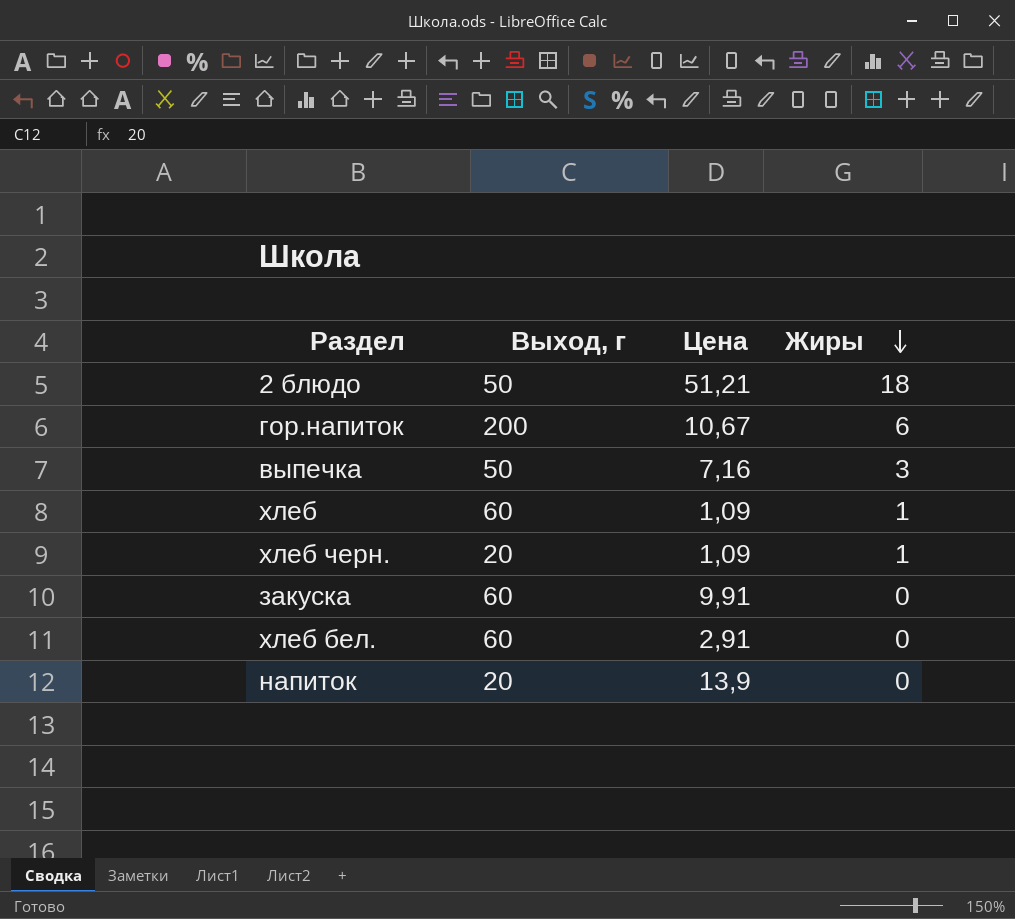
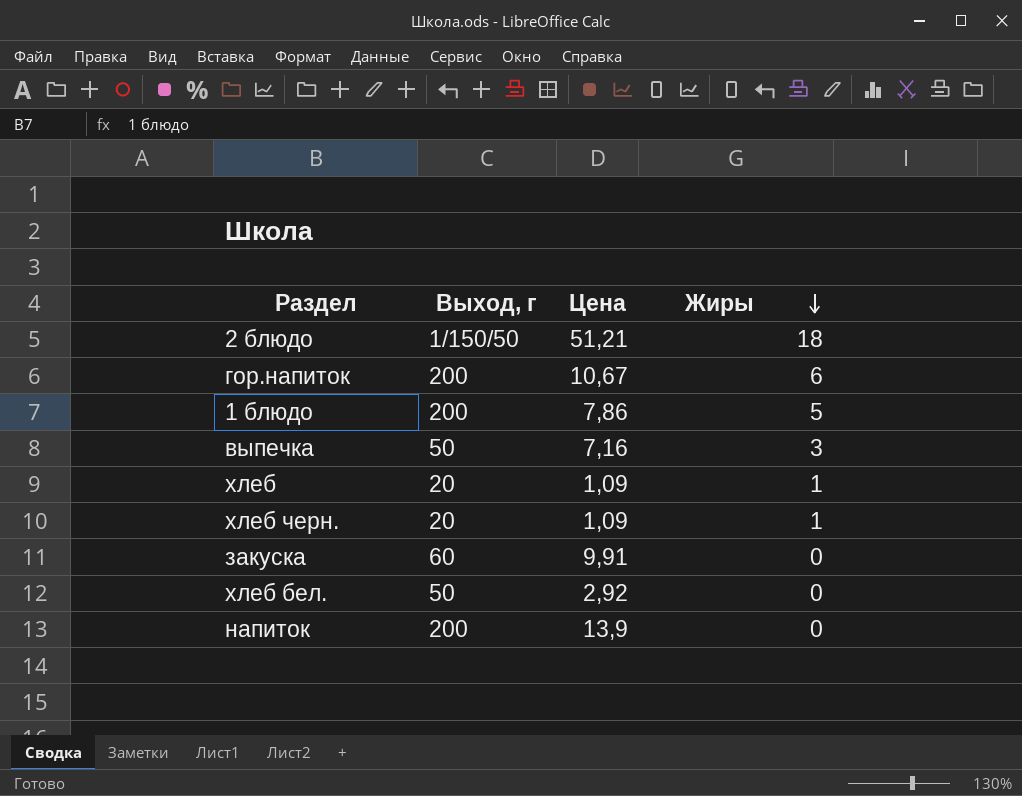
2 блюдо | Выход, г: 50 -> 1/150/50
row 1 блюдо: none -> 200 | 7,86 | 5
хлеб | Выход, г: 60 -> 20
хлеб бел. | Выход, г: 60 -> 50
хлеб бел. | Цена: 2,91 -> 2,92
напиток | Выход, г: 20 -> 200

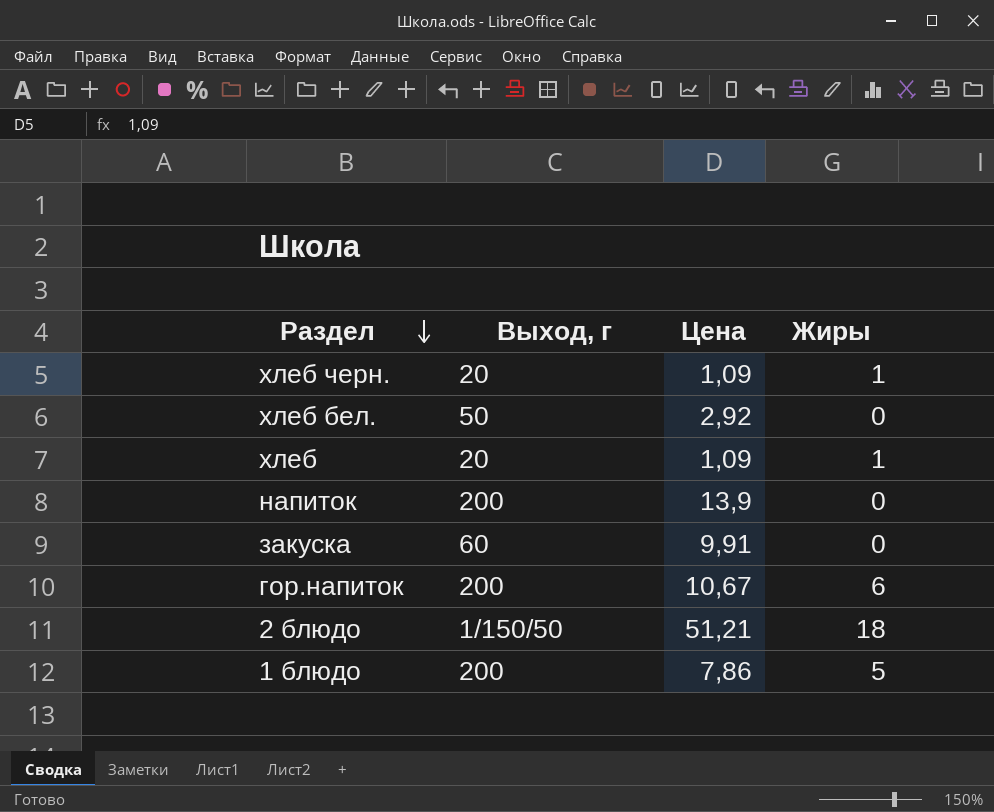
row order: Жиры descending -> Раздел descending
row выпечка: 50 | 7,16 | 3 -> none

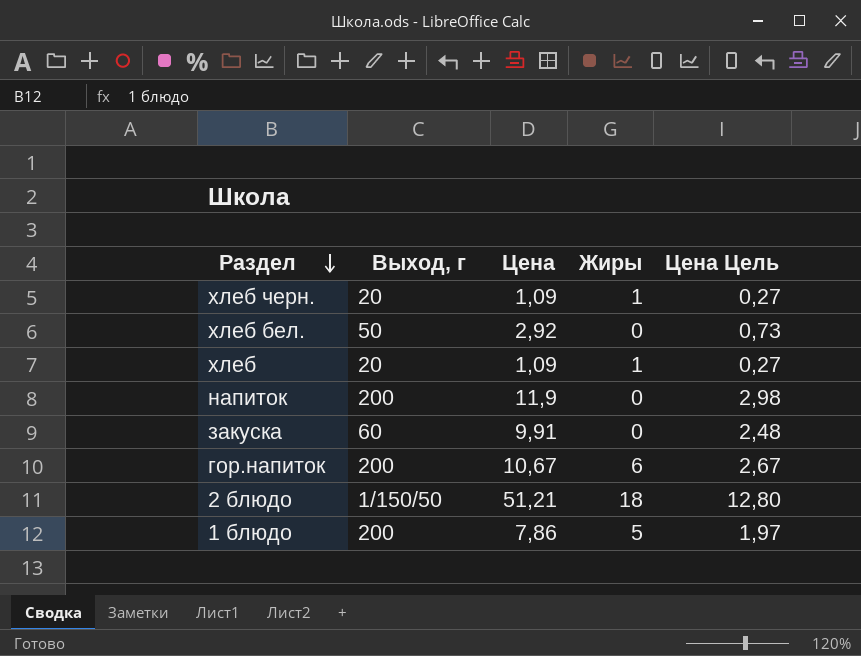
column Цена Цель | formula: none -> [Цена] * 0,25
напиток | Цена: 13,9 -> 11,9

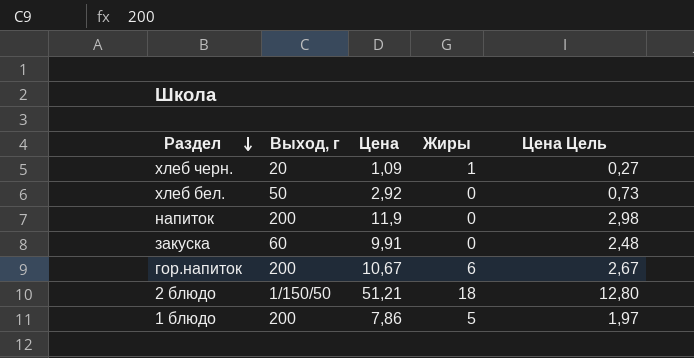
row хлеб: 20 | 1,09 | 1 | 0,27 -> none

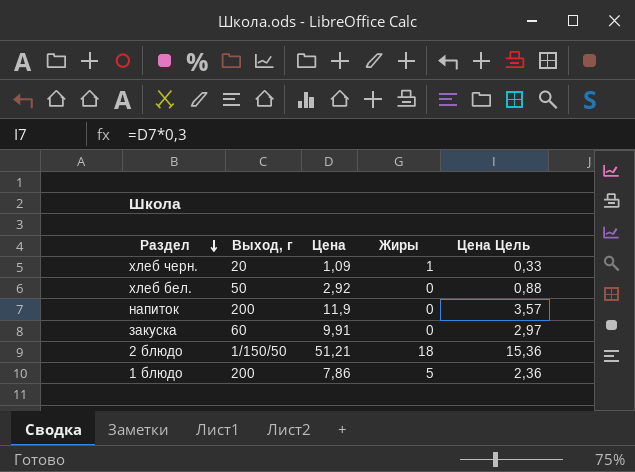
column Цена Цель | formula: [Цена] * 0,25 -> [Цена] * 0,3
row гор.напиток: 200 | 10,67 | 6 | 2,67 -> none

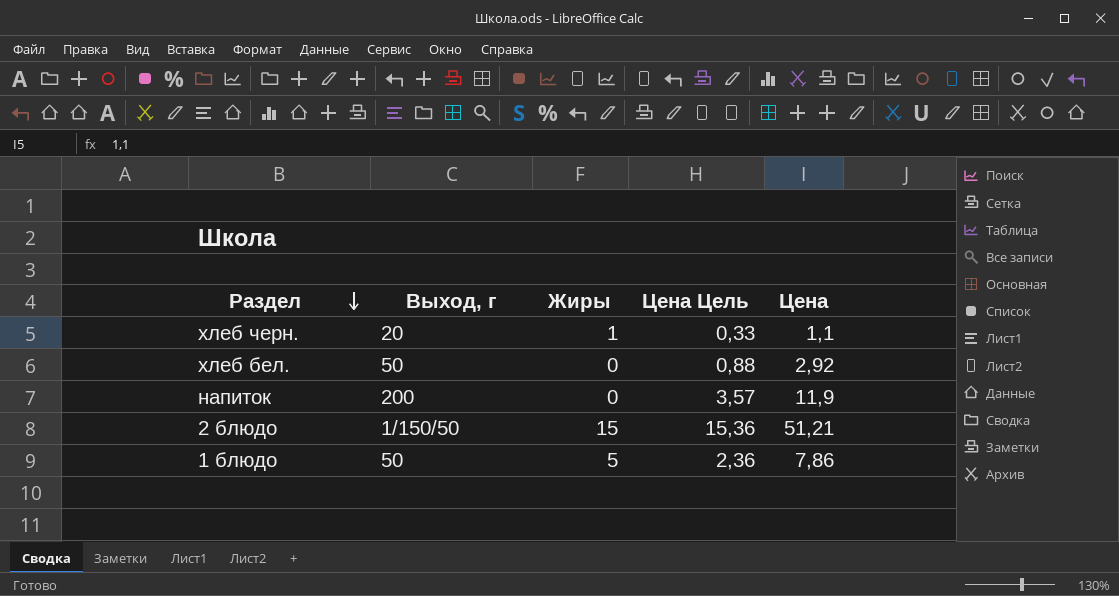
column Цена | position: 3 -> 5
row закуска: 60 | 9,91 | 0 | 2,97 -> none
хлеб черн. | Цена: 1,09 -> 1,1
2 блюдо | Жиры: 18 -> 15
1 блюдо | Выход, г: 200 -> 50

